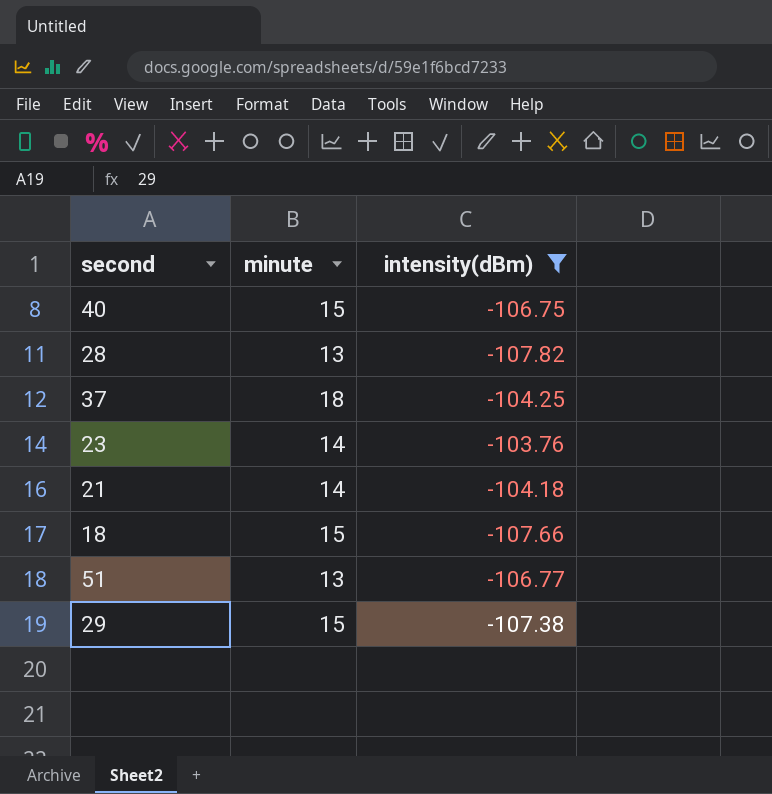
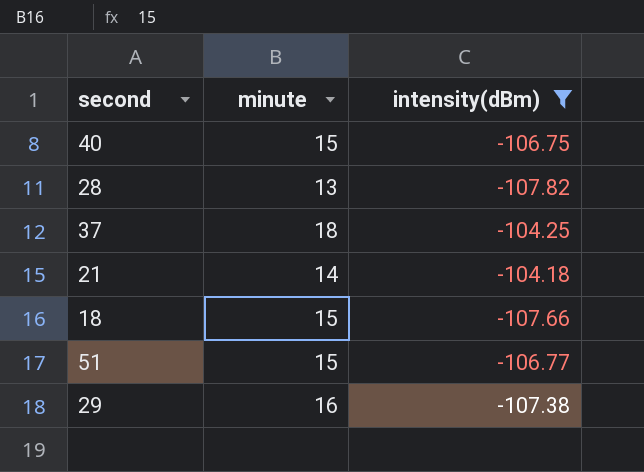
row 23: 14 | -103.76 -> none
51 | minute: 13 -> 15
29 | minute: 15 -> 16

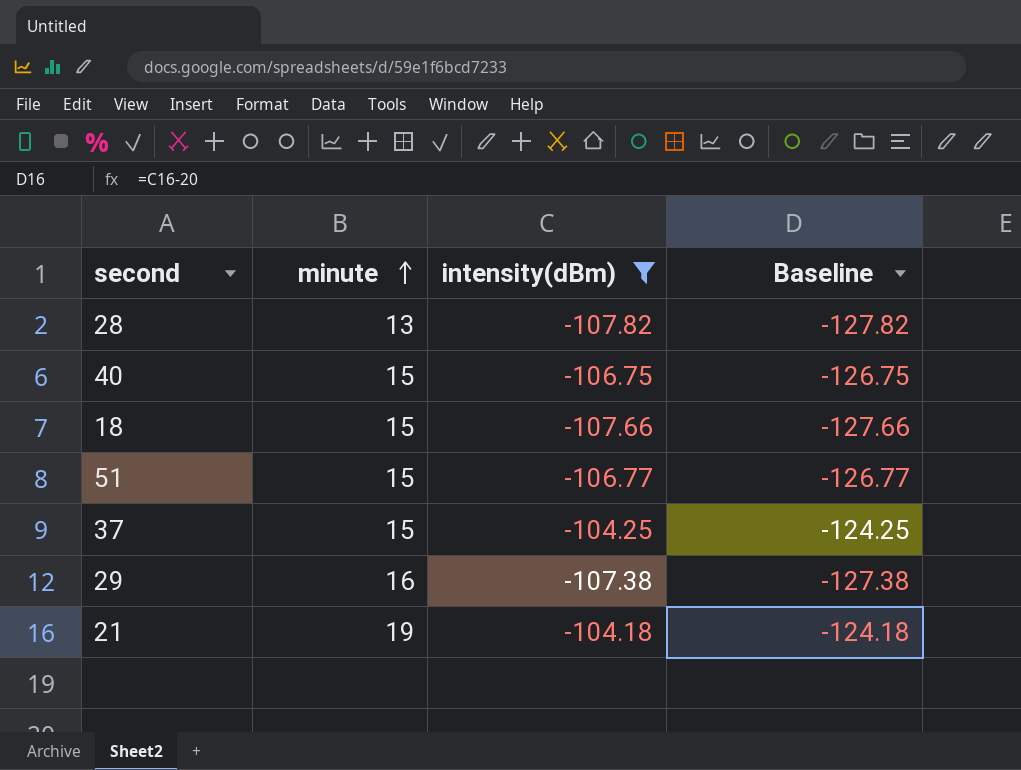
row order: none -> minute ascending
column Baseline | formula: none -> [intensity(dBm)] - 20
37 | minute: 18 -> 15
21 | minute: 14 -> 19

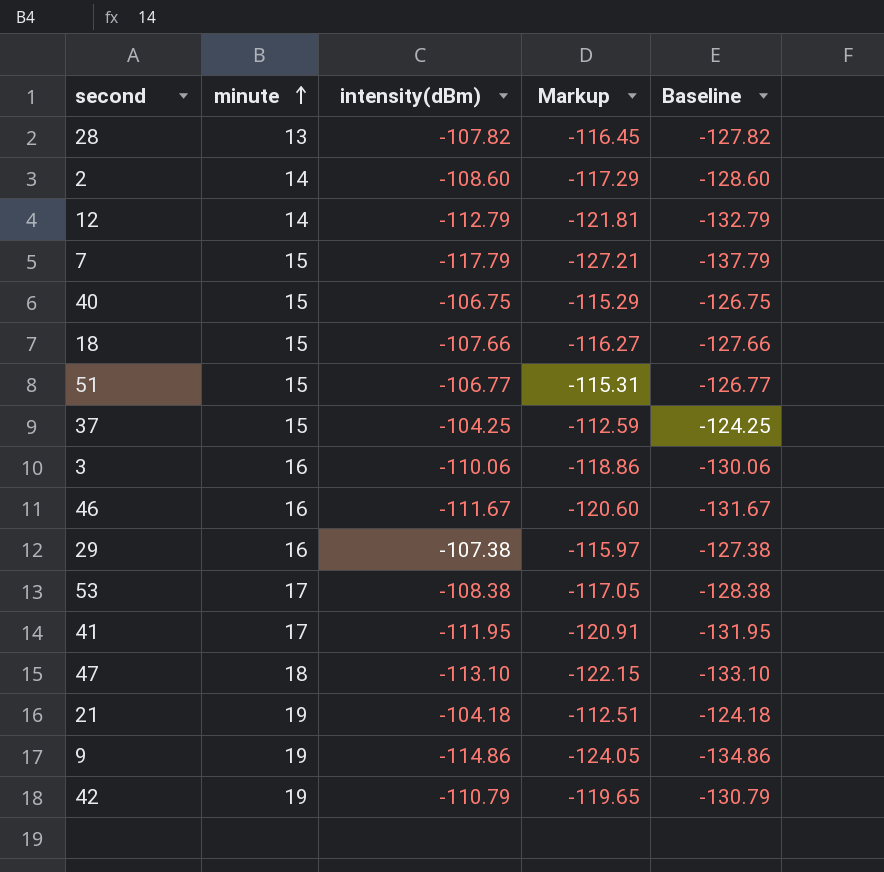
filter: intensity(dBm) >= -107.82 -> none
column Markup | formula: none -> [intensity(dBm)] * 1.08

